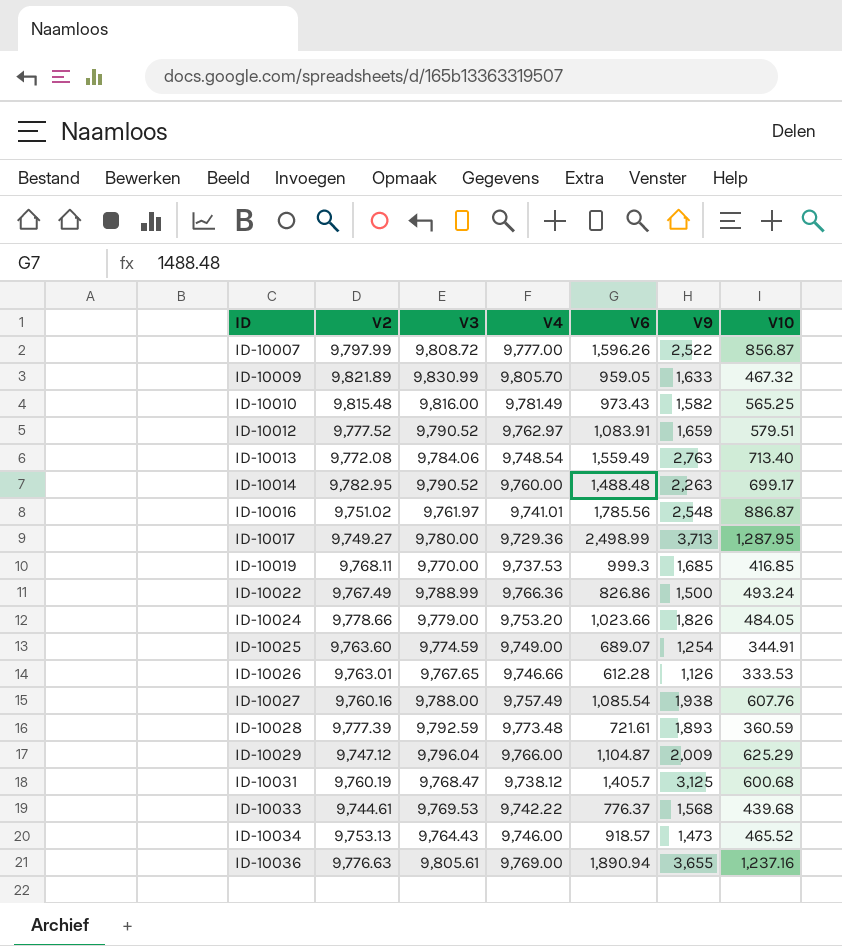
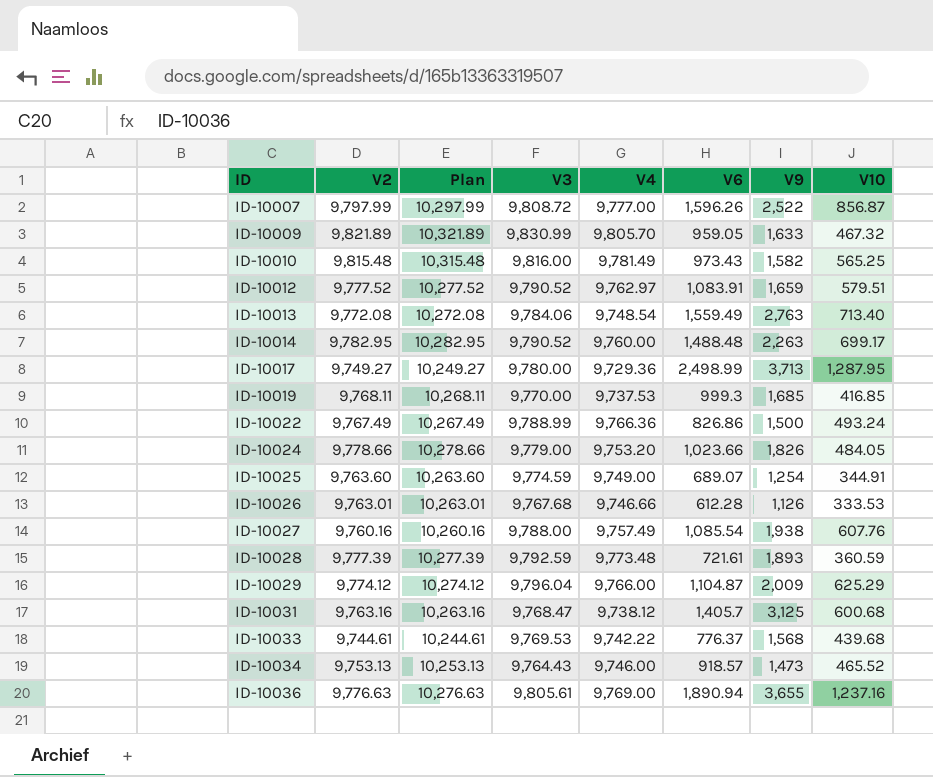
column Plan | formula: none -> [V2] + 500
row ID-10016: 9,751.02 | 9,761.97 | 9,741.01 | 1,785.56 | 2,548 | 886.87 -> none
ID-10026 | V3: 9,767.65 -> 9,767.68
ID-10029 | V2: 9,747.12 -> 9,774.12
ID-10031 | V2: 9,760.19 -> 9,763.16

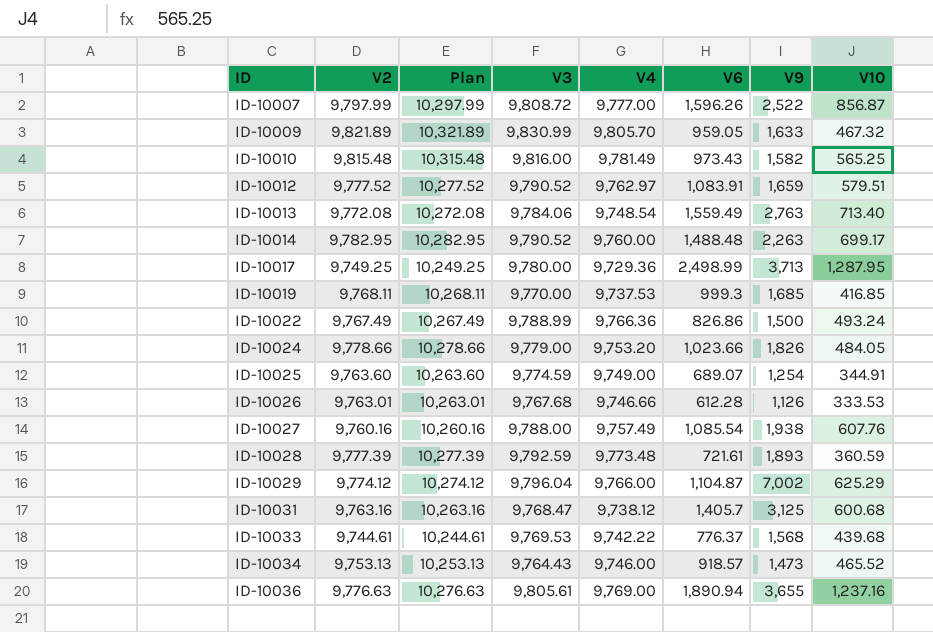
ID-10017 | V2: 9,749.27 -> 9,749.25
ID-10017 | Plan: 10,249.27 -> 10,249.25
ID-10029 | V9: 2,009 -> 7,002

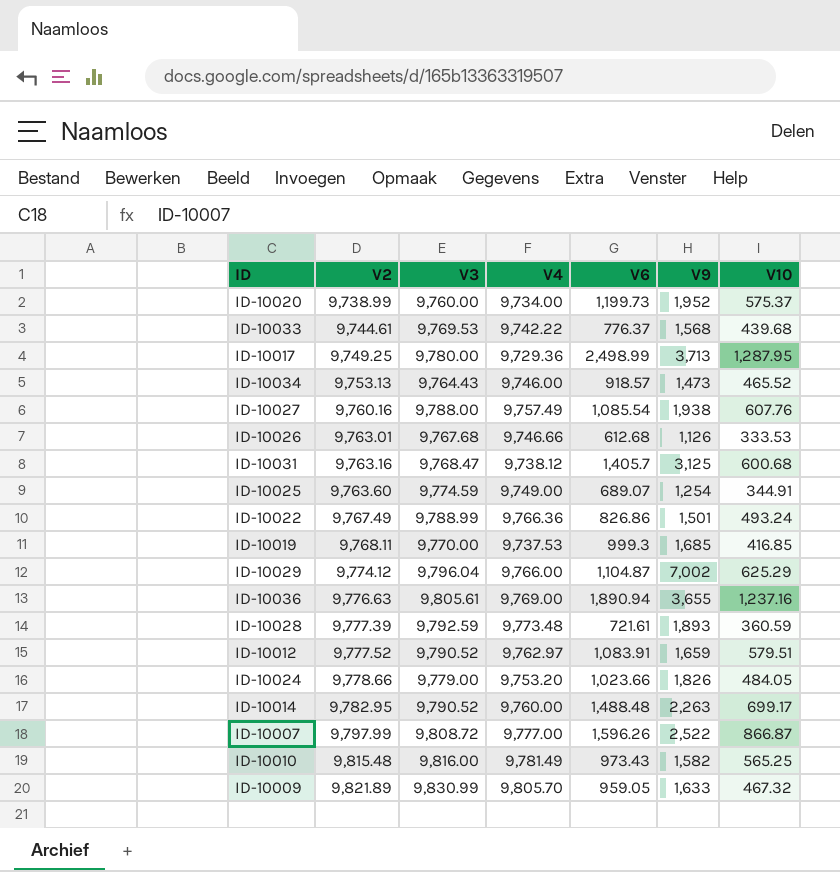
row order: ID ascending -> V2 ascending
column Plan | formula: [V2] + 500 -> none
row ID-10013: 9,772.08 | 10,272.08 | 9,784.06 | 9,748.54 | 1,559.49 | 2,763 | 713.40 -> none
row ID-10020: none -> 9,738.99 | 9,760.00 | 9,734.00 | 1,199.73 | 1,952 | 575.37
ID-10026 | V6: 612.28 -> 612.68
ID-10022 | V9: 1,500 -> 1,501
ID-10007 | V10: 856.87 -> 866.87

